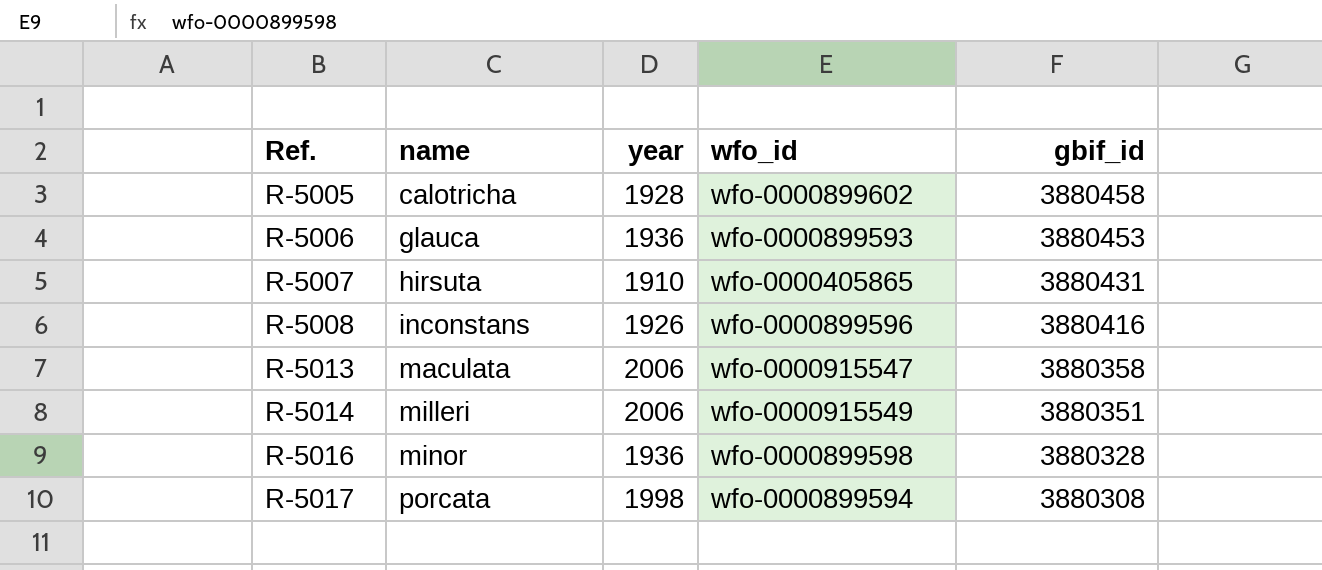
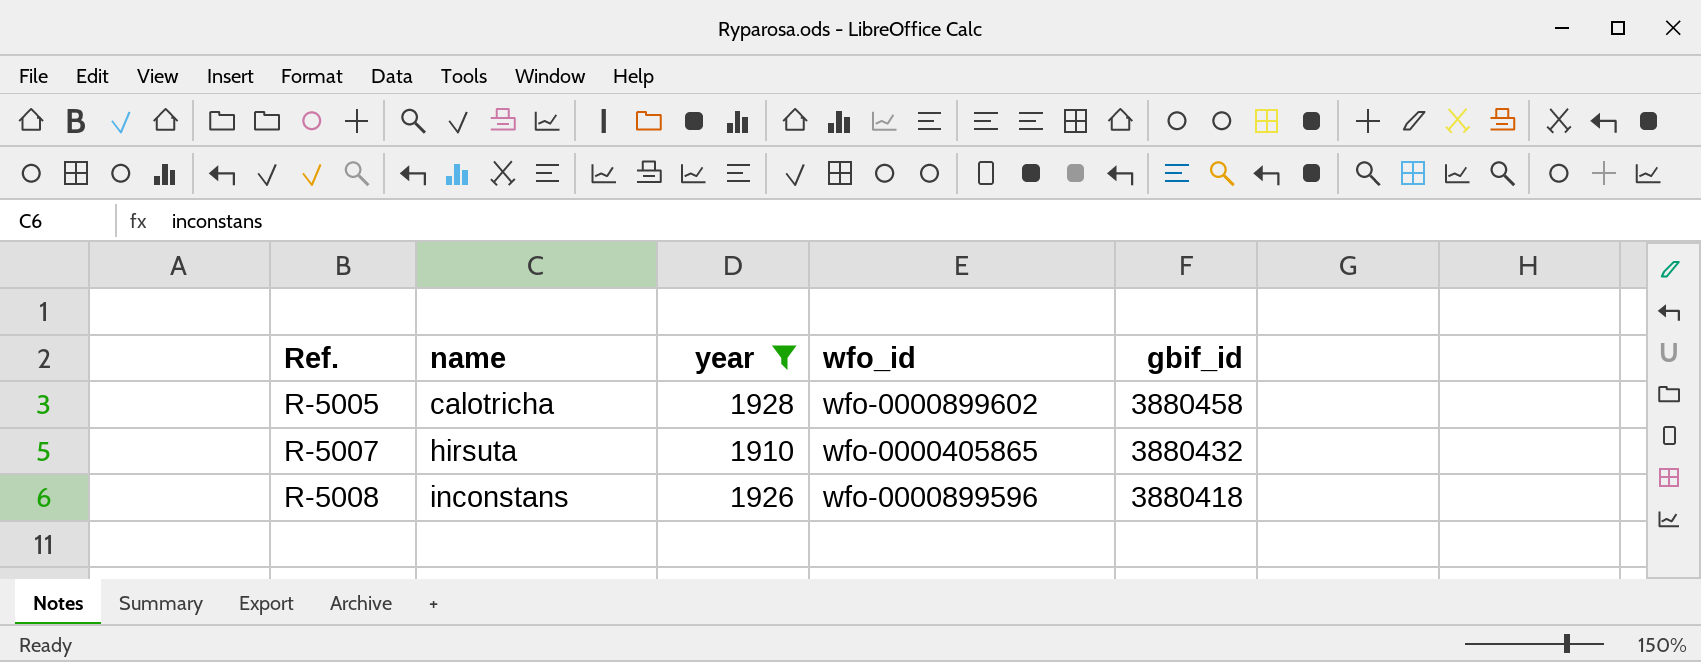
filter: none -> year <= 1928
R-5007 | gbif_id: 3880431 -> 3880432
R-5008 | gbif_id: 3880416 -> 3880418

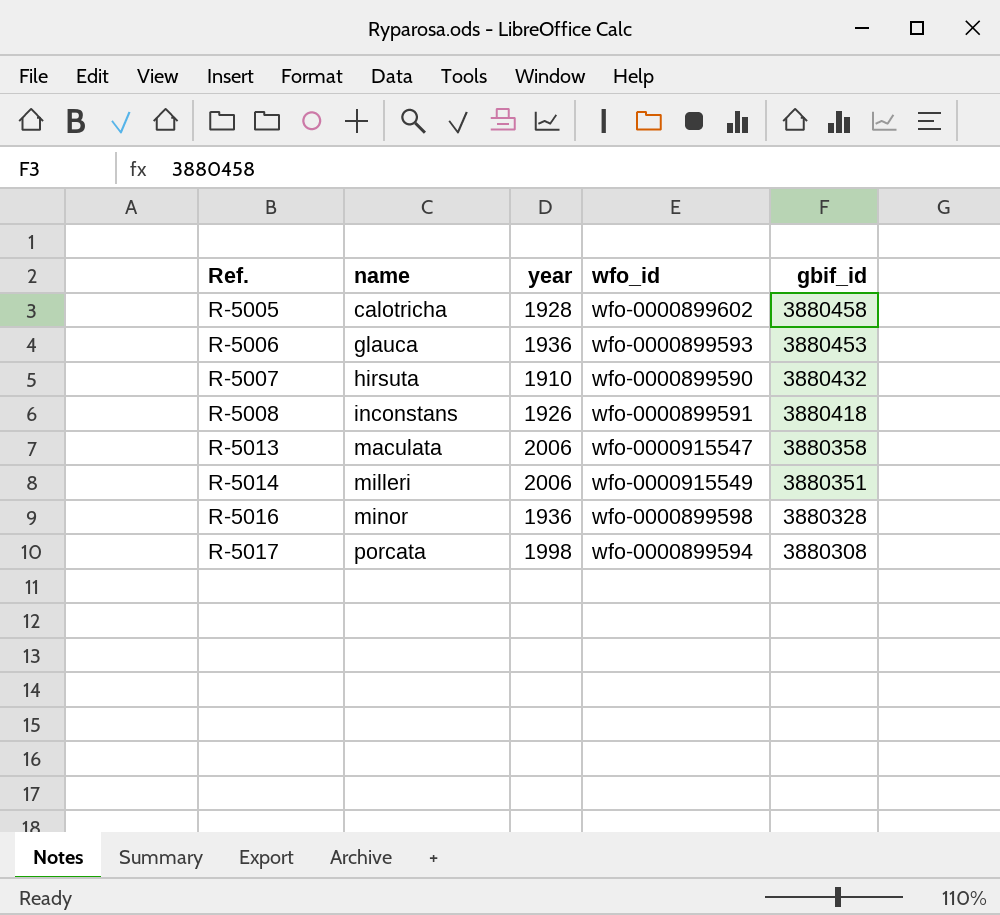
filter: year <= 1928 -> none
R-5007 | wfo_id: wfo-0000405865 -> wfo-0000899590
R-5008 | wfo_id: wfo-0000899596 -> wfo-0000899591

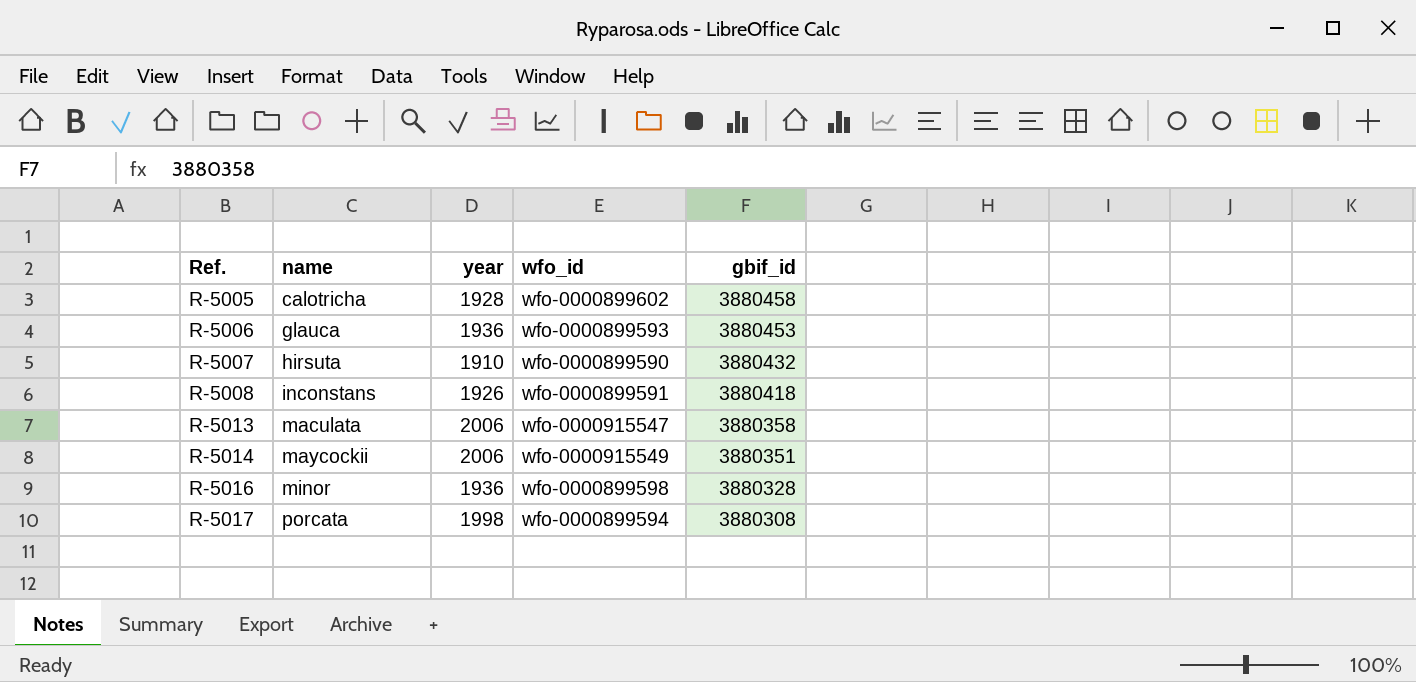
R-5014 | name: milleri -> maycockii

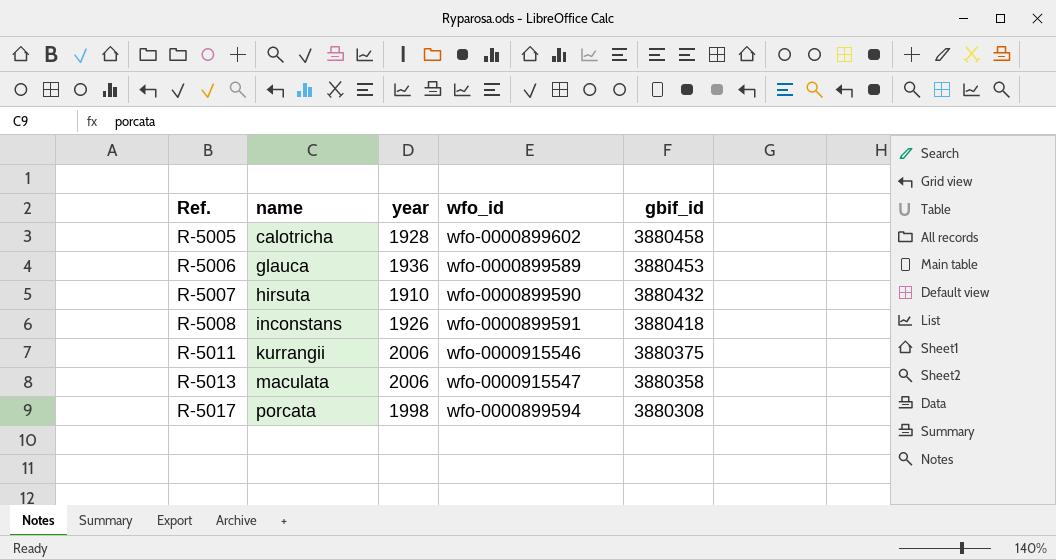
row R-5014: maycockii | 2006 | wfo-0000915549 | 3880351 -> none
row R-5016: minor | 1936 | wfo-0000899598 | 3880328 -> none
R-5006 | wfo_id: wfo-0000899593 -> wfo-0000899589
row R-5011: none -> kurrangii | 2006 | wfo-0000915546 | 3880375

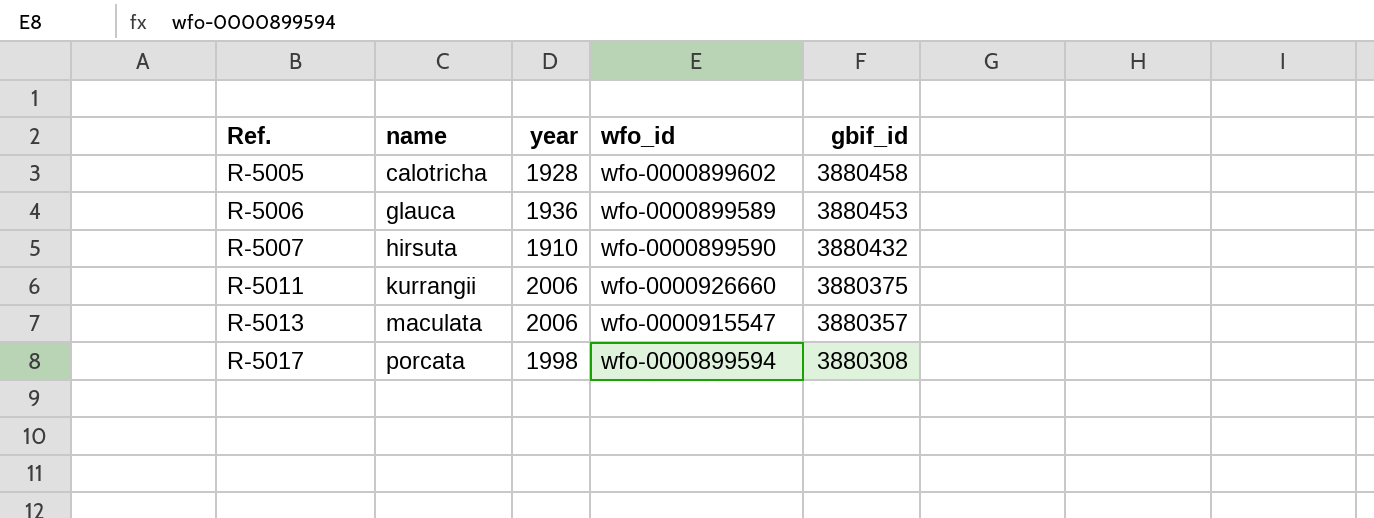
row R-5008: inconstans | 1926 | wfo-0000899591 | 3880418 -> none
R-5011 | wfo_id: wfo-0000915546 -> wfo-0000926660
R-5013 | gbif_id: 3880358 -> 3880357

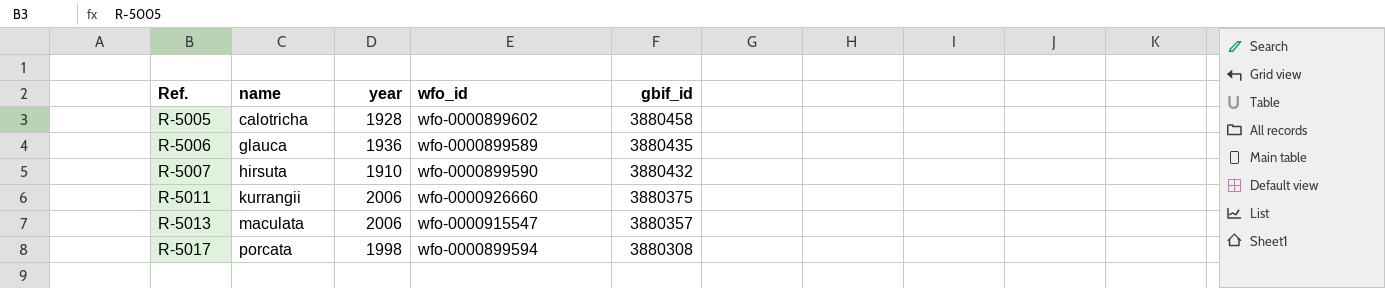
R-5006 | gbif_id: 3880453 -> 3880435

